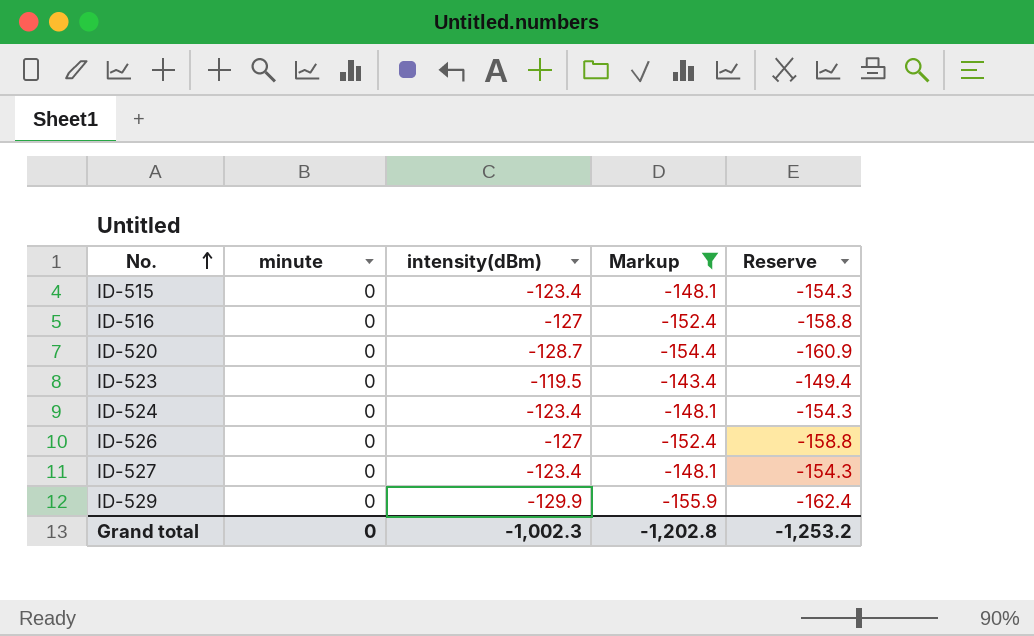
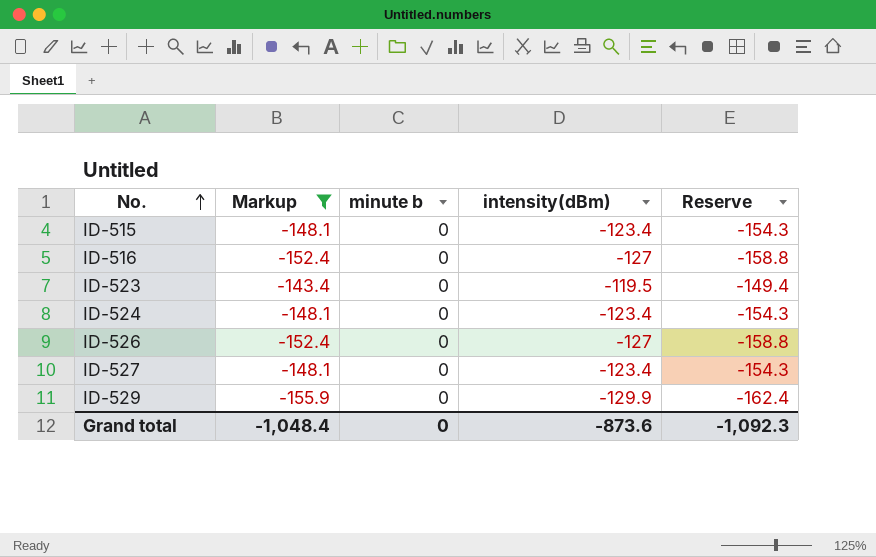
column Markup | position: 4 -> 2
column name: minute -> minute b
row ID-520: 0 | -128.7 | -154.4 | -160.9 -> none
Grand total | Markup: -1,202.8 -> -1,048.4
Grand total | intensity(dBm): -1,002.3 -> -873.6
Grand total | Reserve: -1,253.2 -> -1,092.3

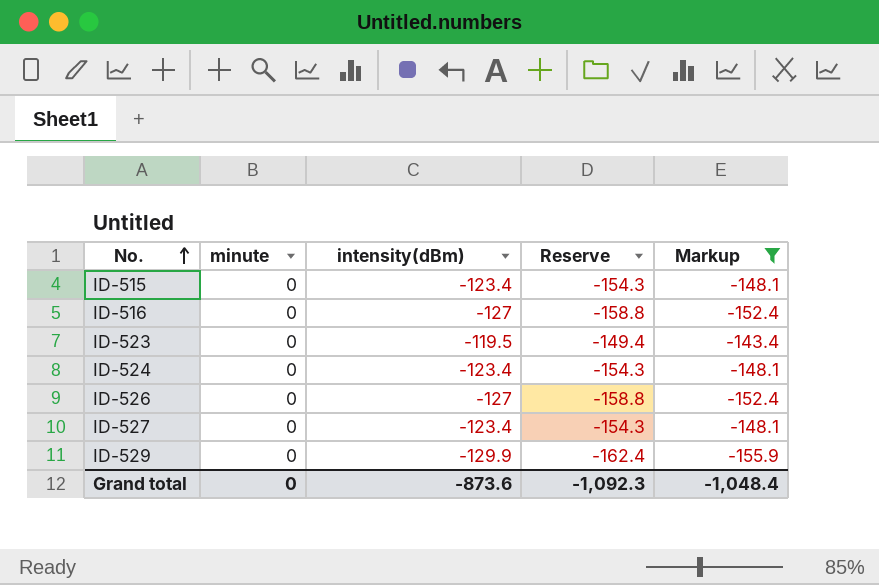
column name: minute b -> minute
column Markup | position: 2 -> 5

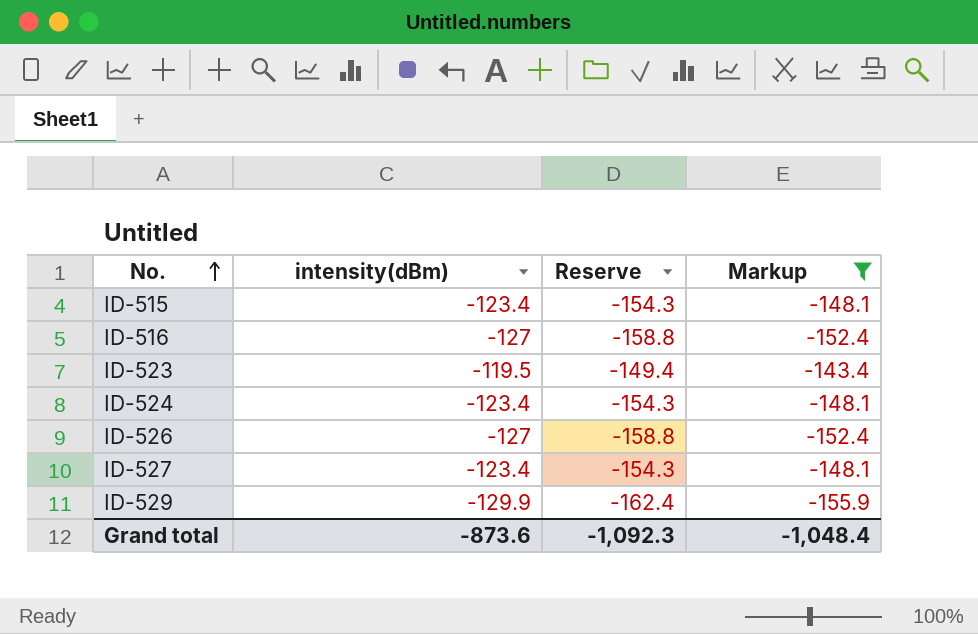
column minute | position: 2 -> none

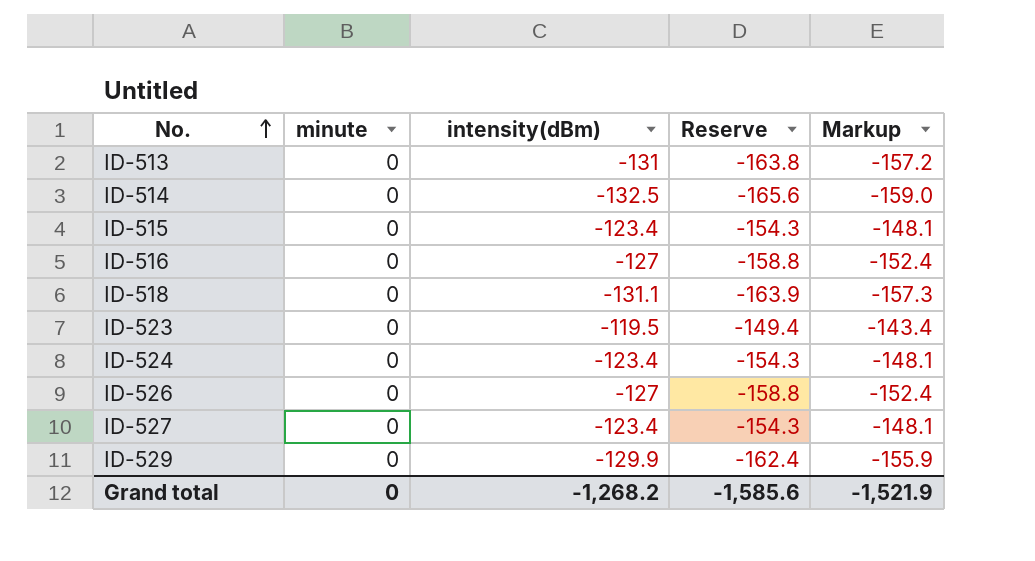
filter: Markup >= -155.9 -> none
column minute | position: none -> 2
Grand total | intensity(dBm): -873.6 -> -1,268.2
Grand total | Reserve: -1,092.3 -> -1,585.6
Grand total | Markup: -1,048.4 -> -1,521.9

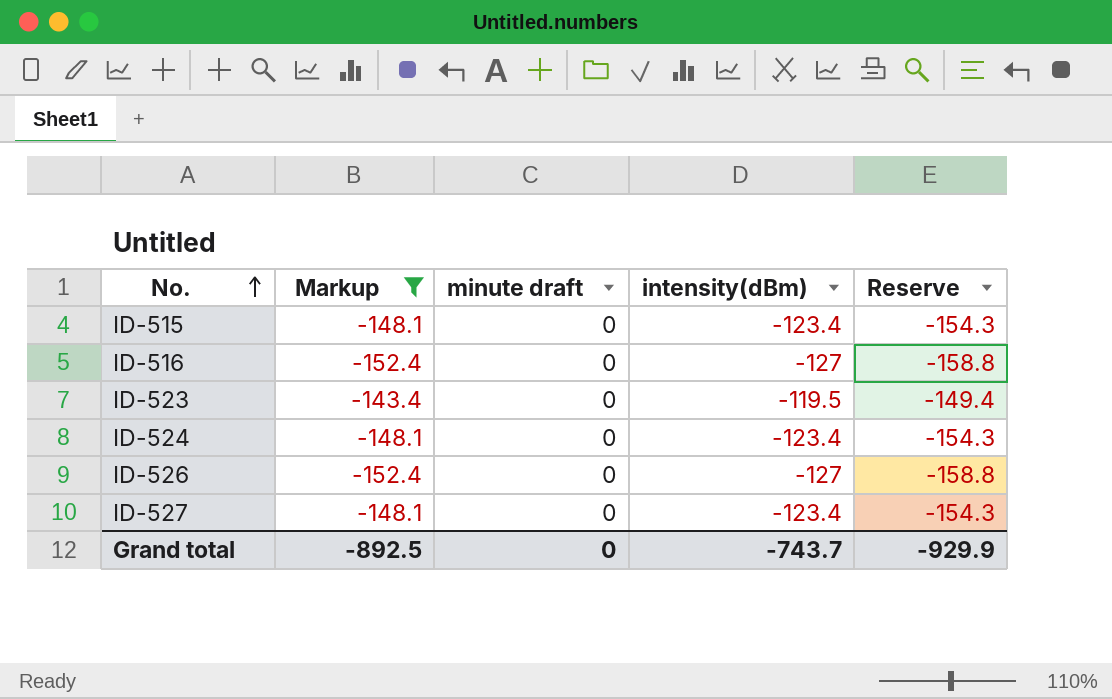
filter: none -> Markup >= -152.4
column Markup | position: 5 -> 2
column name: minute -> minute draft
Grand total | Markup: -1,521.9 -> -892.5
Grand total | intensity(dBm): -1,268.2 -> -743.7
Grand total | Reserve: -1,585.6 -> -929.9

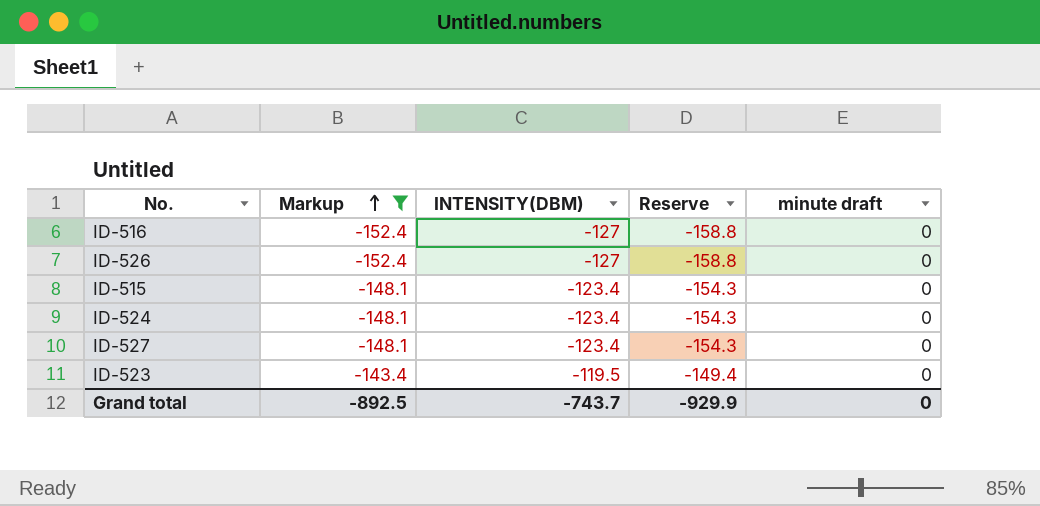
row order: No. ascending -> Markup ascending
column name: intensity(dBm) -> INTENSITY(DBM)
column minute draft | position: 3 -> 5

